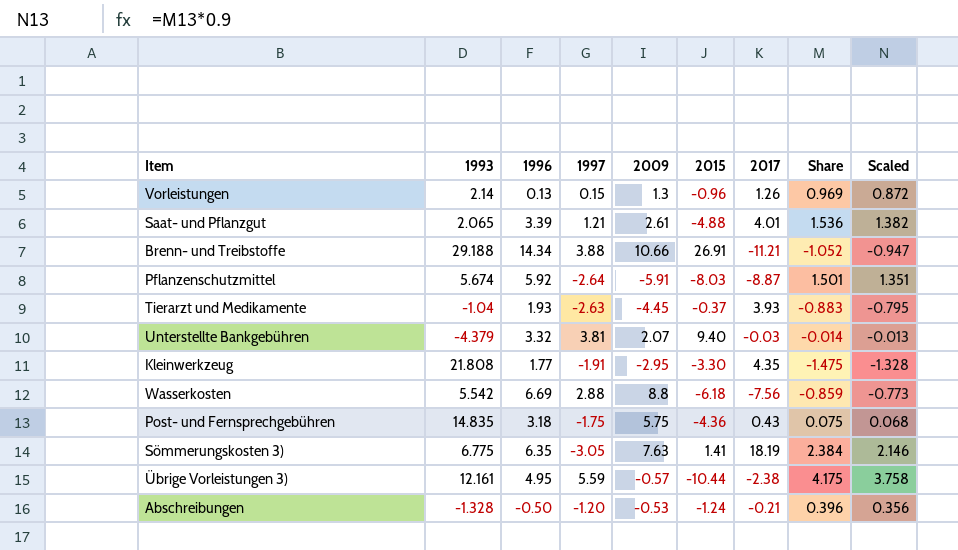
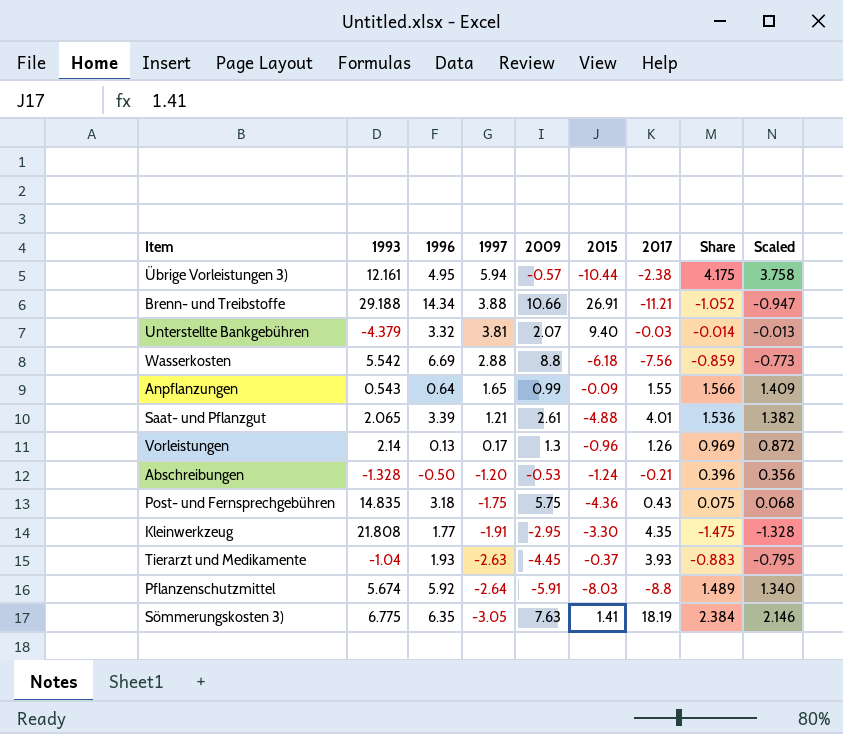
row order: none -> 1997 descending
Übrige Vorleistungen 3) | 1997: 5.59 -> 5.94
row Anpflanzungen: none -> 0.543 | 0.64 | 1.65 | 0.99 | -0.09 | 1.55 | 1.566 | 1.409
Vorleistungen | 1997: 0.15 -> 0.17
Pflanzenschutzmittel | 2017: -8.87 -> -8.8
Pflanzenschutzmittel | Share: 1.501 -> 1.489
Pflanzenschutzmittel | Scaled: 1.351 -> 1.340

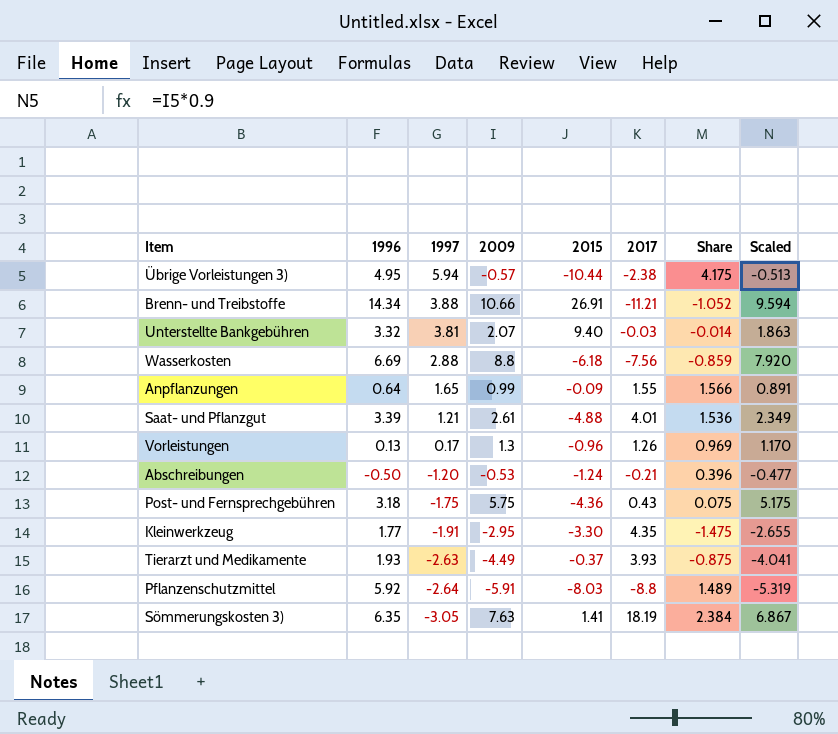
column 1993 | position: 2 -> none
column Scaled | formula: [Share] * 0.9 -> [2009] * 0.9
Tierarzt und Medikamente | 2009: -4.45 -> -4.49
Tierarzt und Medikamente | Share: -0.883 -> -0.875

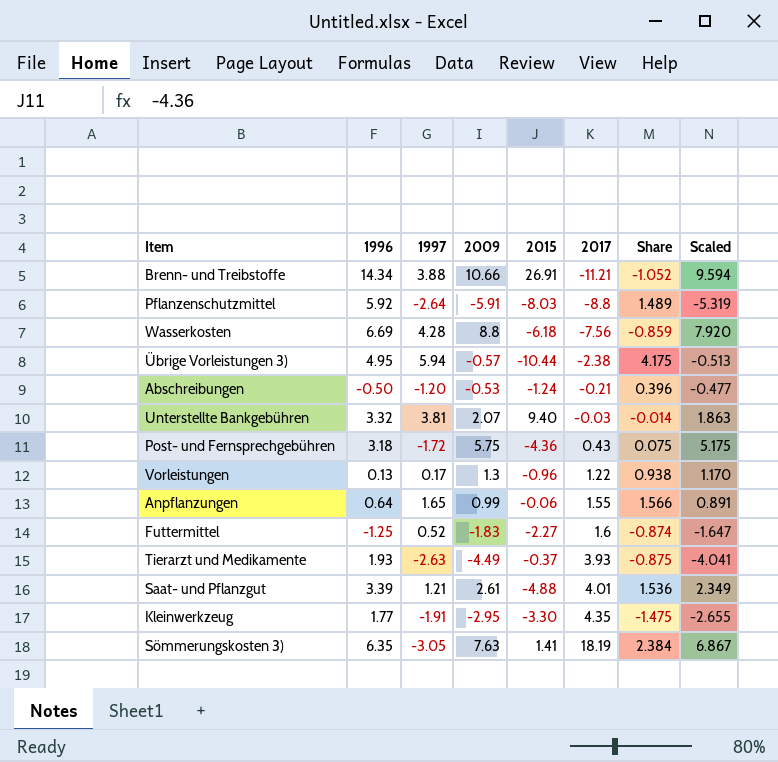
row order: 1997 descending -> 2017 ascending
Wasserkosten | 1997: 2.88 -> 4.28
Post- und Fernsprechgebühren | 1997: -1.75 -> -1.72
Vorleistungen | 2017: 1.26 -> 1.22
Vorleistungen | Share: 0.969 -> 0.938
Anpflanzungen | 2015: -0.09 -> -0.06
row Futtermittel: none -> -1.25 | 0.52 | -1.83 | -2.27 | 1.6 | -0.874 | -1.647

